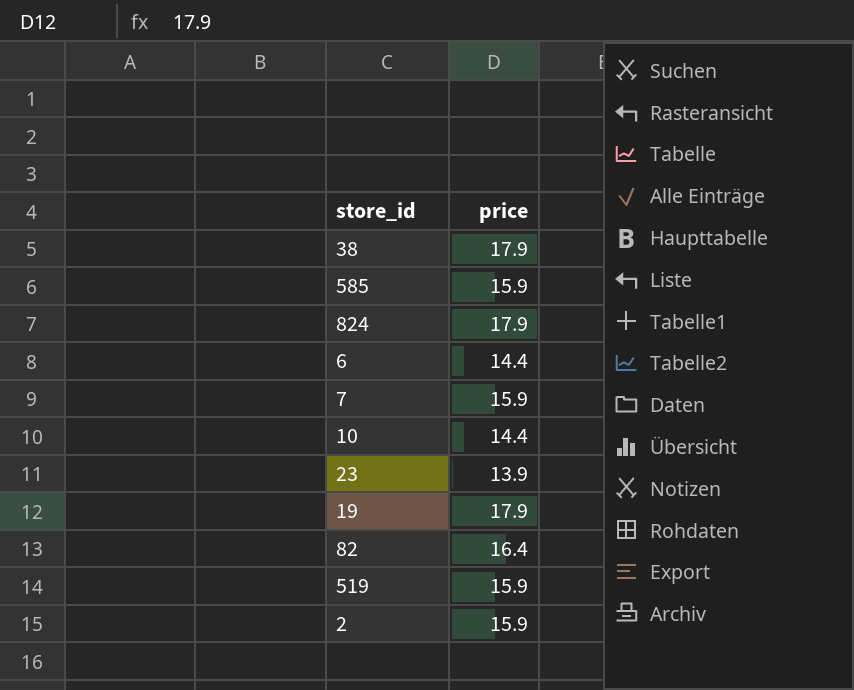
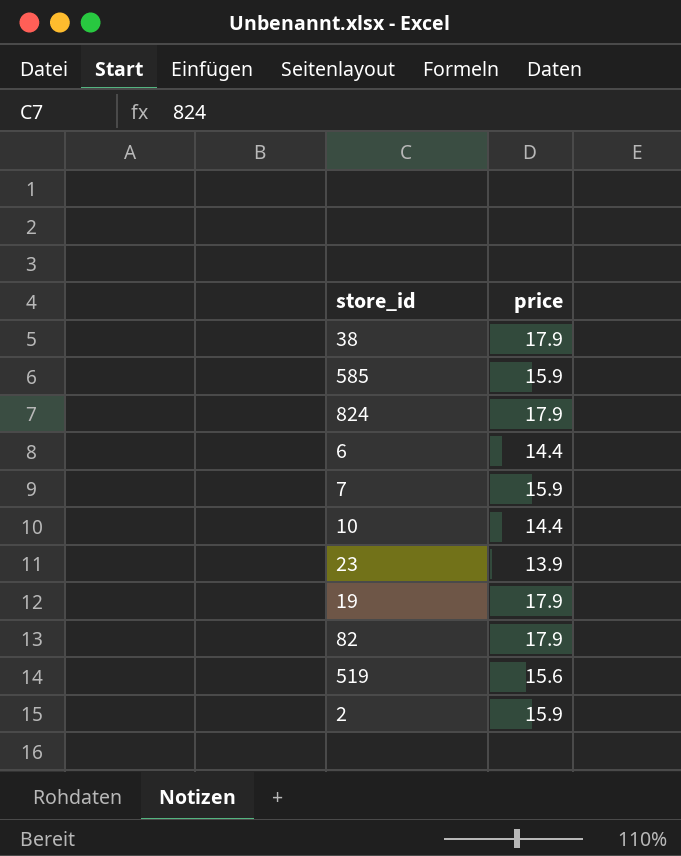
82 | price: 16.4 -> 17.9
519 | price: 15.9 -> 15.6

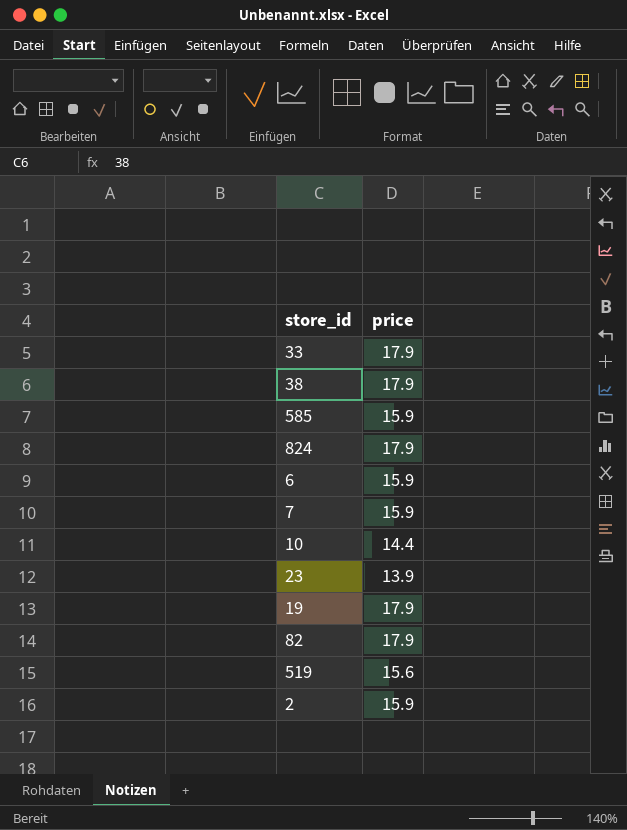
row 33: none -> 17.9
6 | price: 14.4 -> 15.9

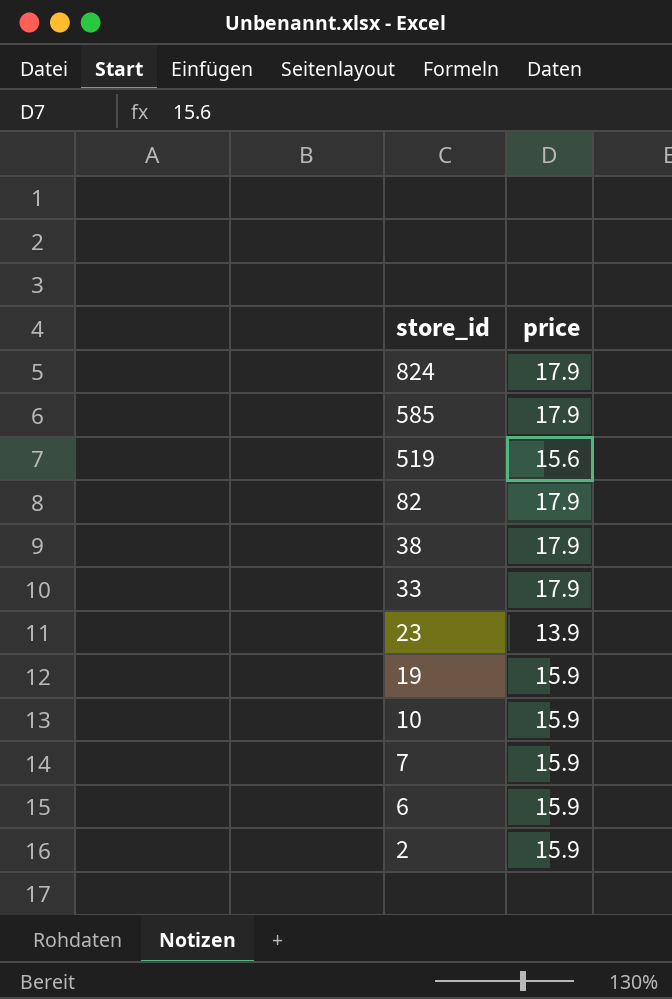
row order: none -> store_id descending
585 | price: 15.9 -> 17.9
19 | price: 17.9 -> 15.9
10 | price: 14.4 -> 15.9

